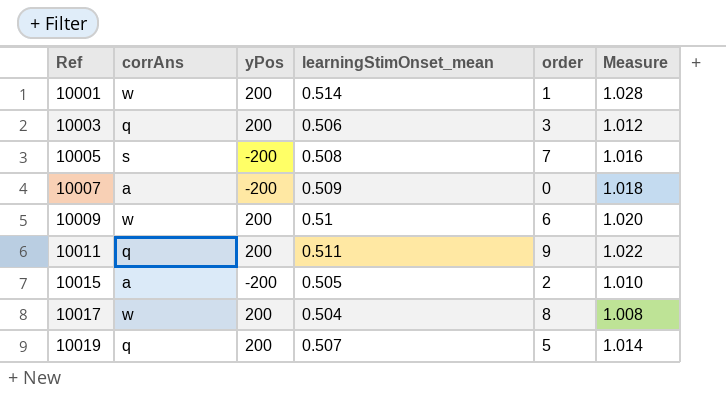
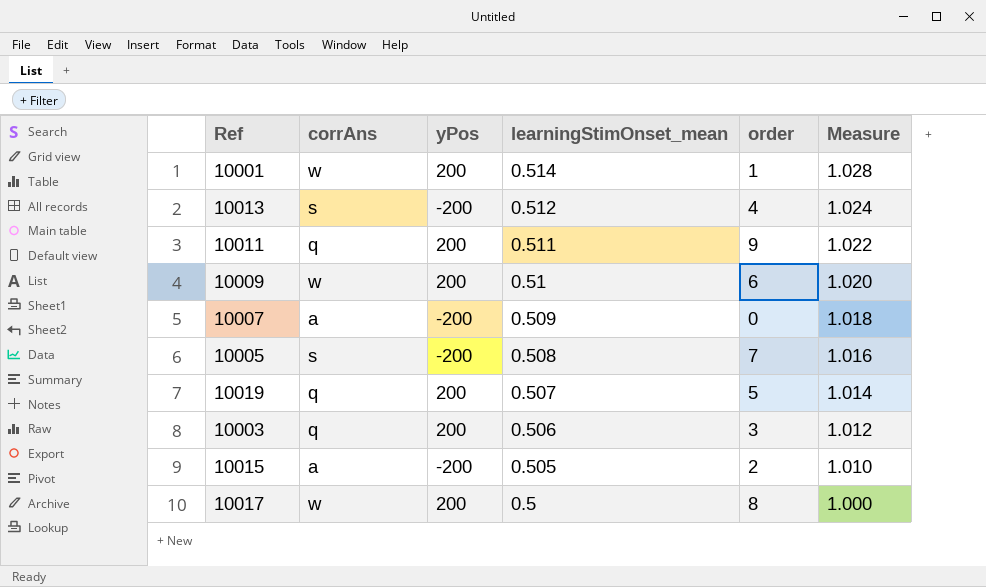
row order: Ref ascending -> learningStimOnset_mean descending
row 10013: none -> s | -200 | 0.512 | 4 | 1.024
10017 | learningStimOnset_mean: 0.504 -> 0.5
10017 | Measure: 1.008 -> 1.000

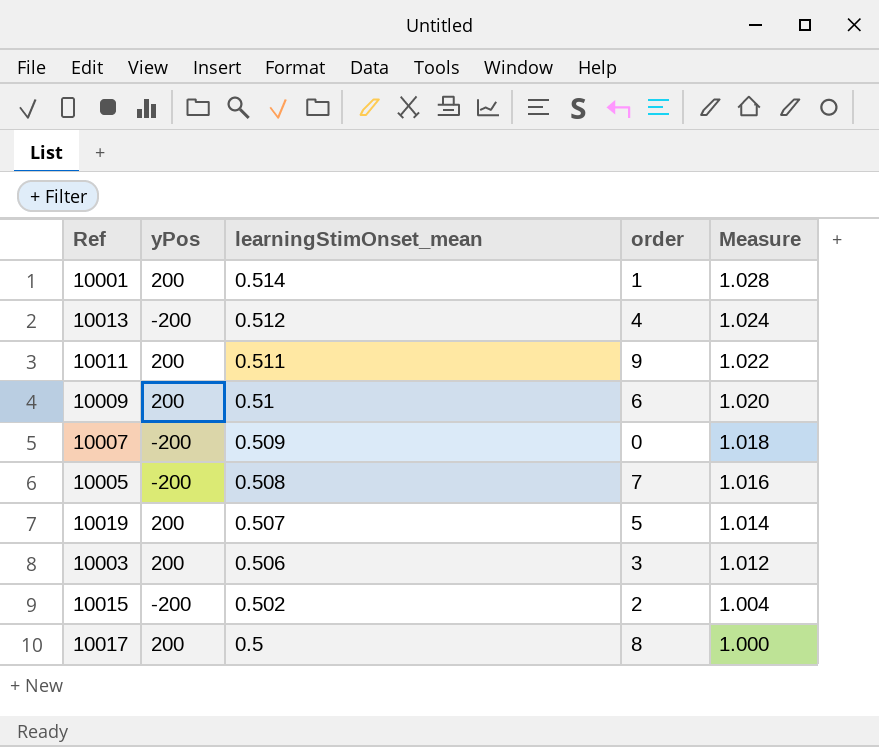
column corrAns | position: 2 -> none
10015 | learningStimOnset_mean: 0.505 -> 0.502
10015 | Measure: 1.010 -> 1.004

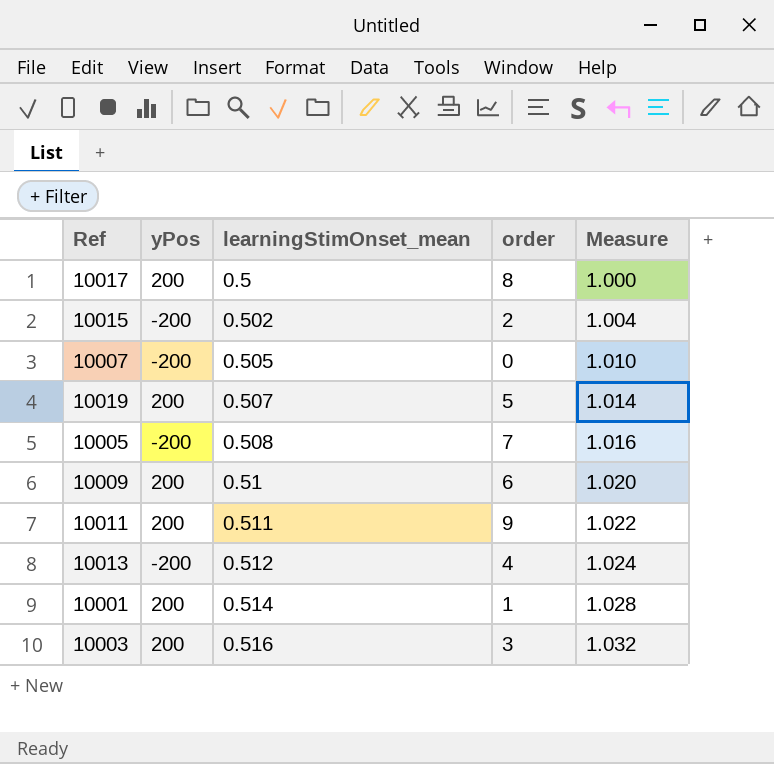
row order: learningStimOnset_mean descending -> learningStimOnset_mean ascending
10007 | learningStimOnset_mean: 0.509 -> 0.505
10007 | Measure: 1.018 -> 1.010
10003 | learningStimOnset_mean: 0.506 -> 0.516
10003 | Measure: 1.012 -> 1.032

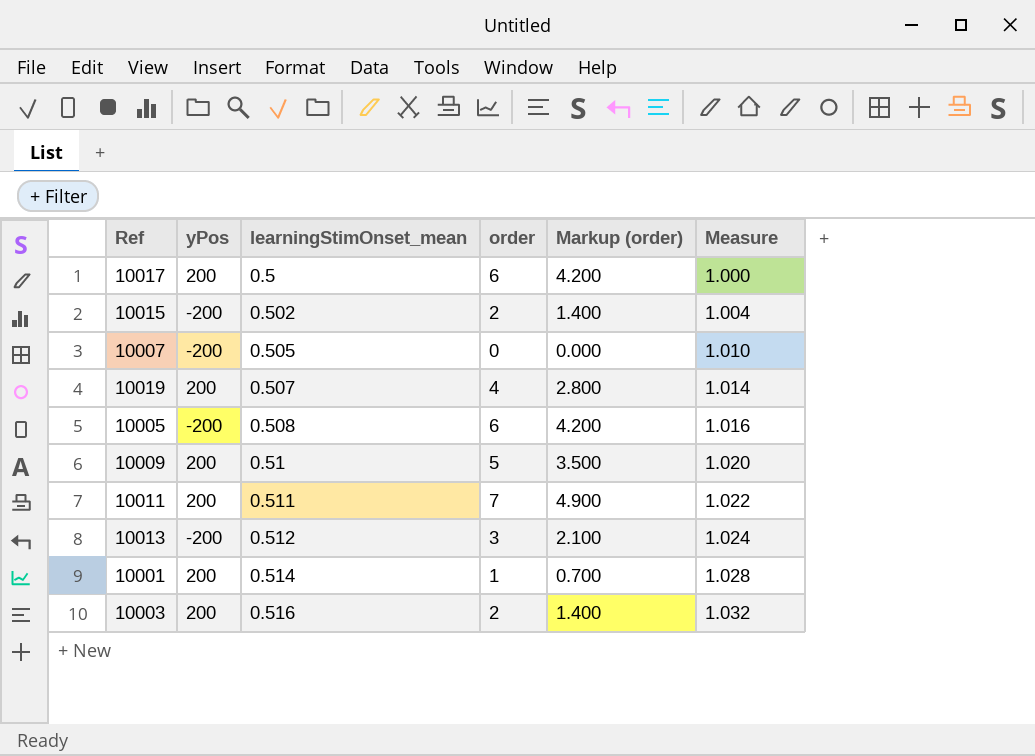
column Markup (order) | formula: none -> [order] * 0.7
10017 | order: 8 -> 6
10019 | order: 5 -> 4
10005 | order: 7 -> 6
10009 | order: 6 -> 5
10011 | order: 9 -> 7
10013 | order: 4 -> 3
10003 | order: 3 -> 2

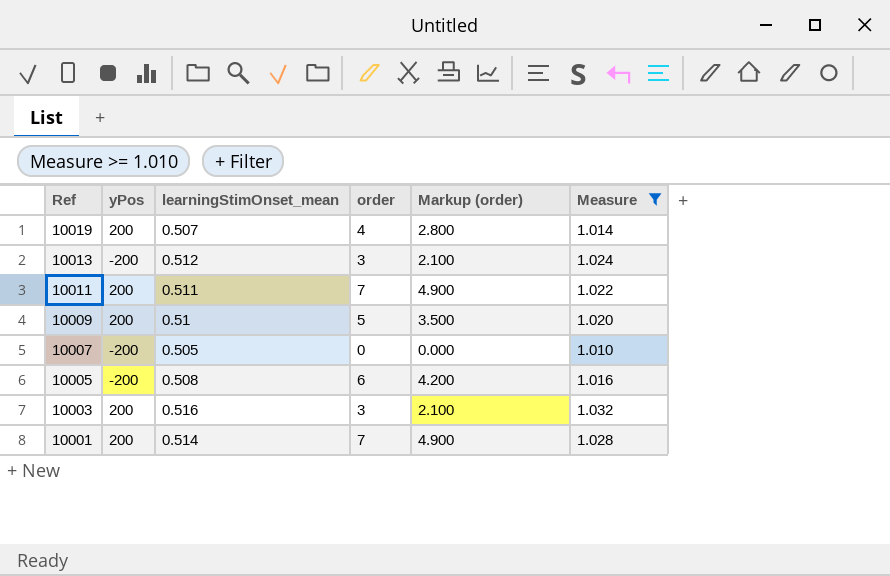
filter: none -> Measure >= 1.010
row order: learningStimOnset_mean ascending -> Ref descending
10003 | order: 2 -> 3
10003 | Markup (order): 1.400 -> 2.100
10001 | order: 1 -> 7
10001 | Markup (order): 0.700 -> 4.900

